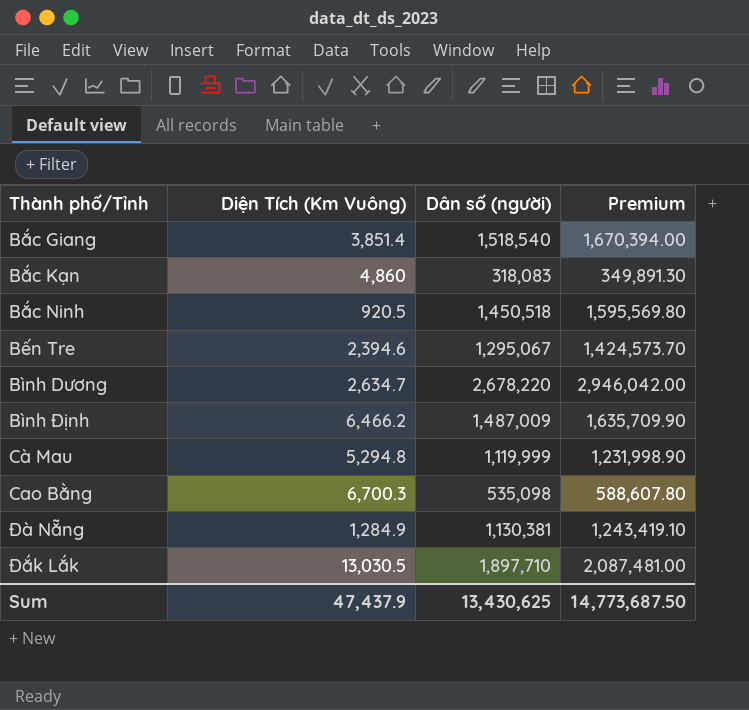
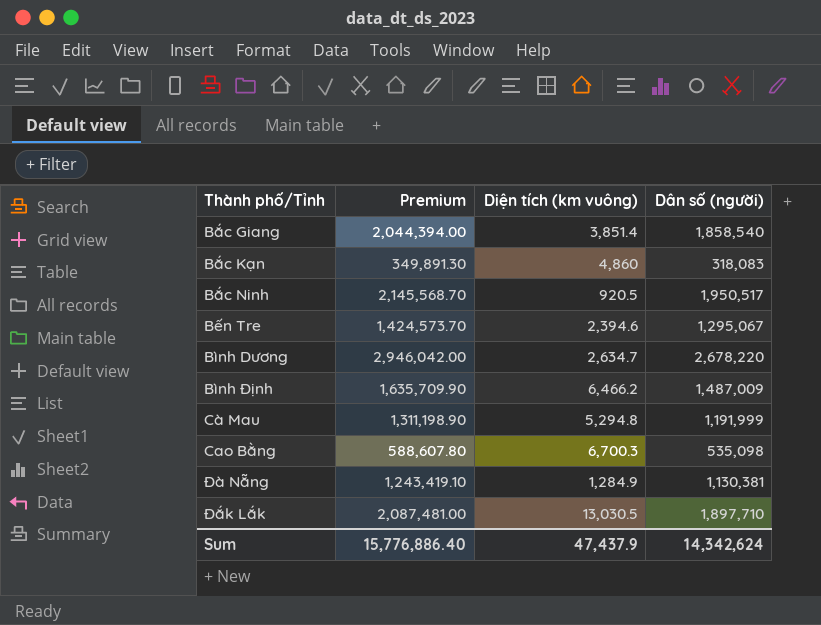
column Premium | position: 4 -> 2
column name: Diện Tích (Km Vuông) -> Diện tích (km vuông)
Bắc Giang | Premium: 1,670,394.00 -> 2,044,394.00
Bắc Giang | Dân số (người): 1,518,540 -> 1,858,540
Bắc Ninh | Premium: 1,595,569.80 -> 2,145,568.70
Bắc Ninh | Dân số (người): 1,450,518 -> 1,950,517
Cà Mau | Premium: 1,231,998.90 -> 1,311,198.90
Cà Mau | Dân số (người): 1,119,999 -> 1,191,999
Sum | Premium: 14,773,687.50 -> 15,776,886.40
Sum | Dân số (người): 13,430,625 -> 14,342,624

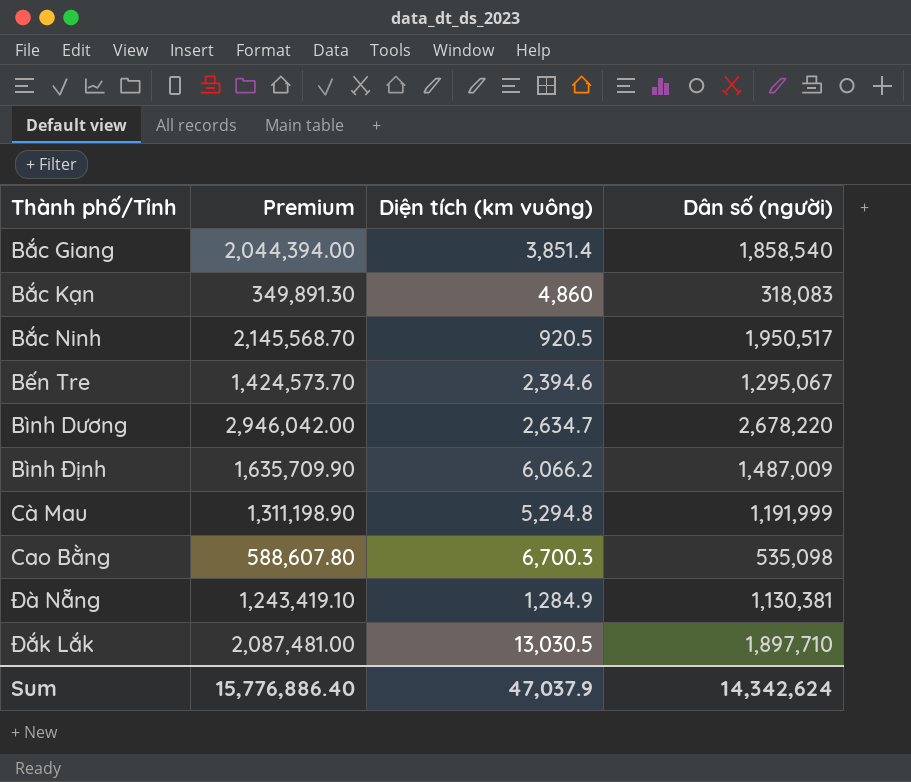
Bình Định | Diện tích (km vuông): 6,466.2 -> 6,066.2
Sum | Diện tích (km vuông): 47,437.9 -> 47,037.9

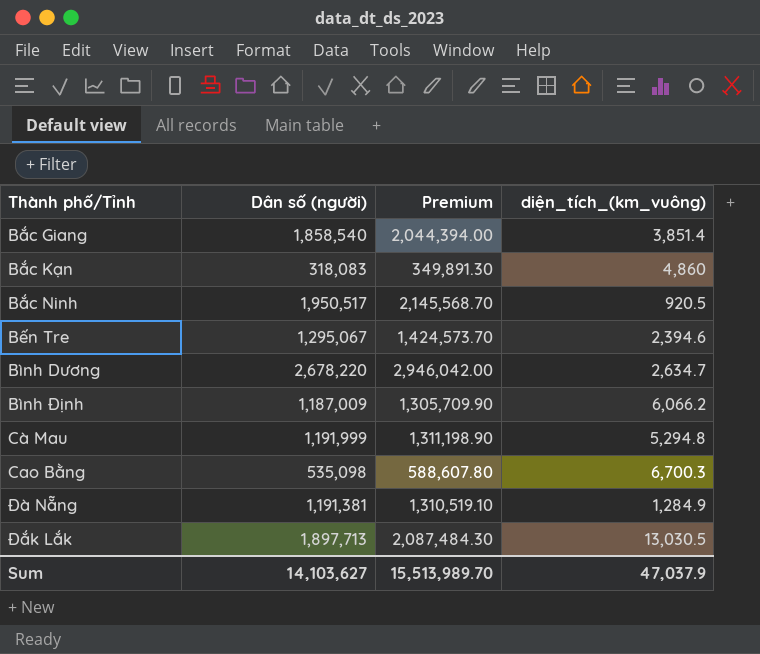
column Dân số (người) | position: 4 -> 2
column name: Diện tích (km vuông) -> diện_tích_(km_vuông)
Bình Định | Dân số (người): 1,487,009 -> 1,187,009
Bình Định | Premium: 1,635,709.90 -> 1,305,709.90
Đà Nẵng | Dân số (người): 1,130,381 -> 1,191,381
Đà Nẵng | Premium: 1,243,419.10 -> 1,310,519.10
Đắk Lắk | Dân số (người): 1,897,710 -> 1,897,713
Đắk Lắk | Premium: 2,087,481.00 -> 2,087,484.30
Sum | Dân số (người): 14,342,624 -> 14,103,627
Sum | Premium: 15,776,886.40 -> 15,513,989.70

